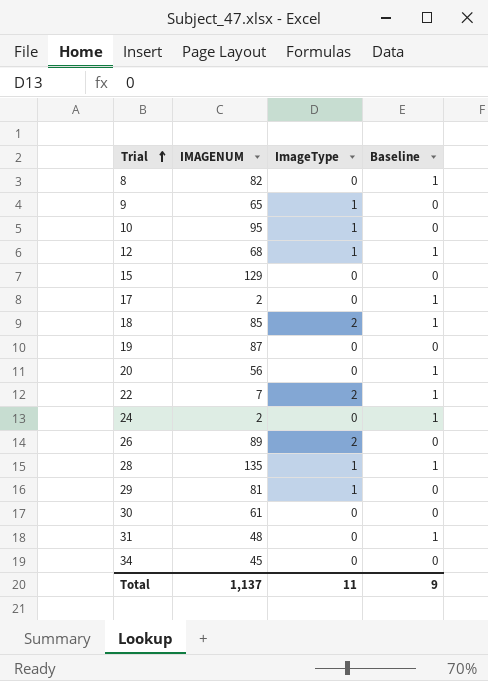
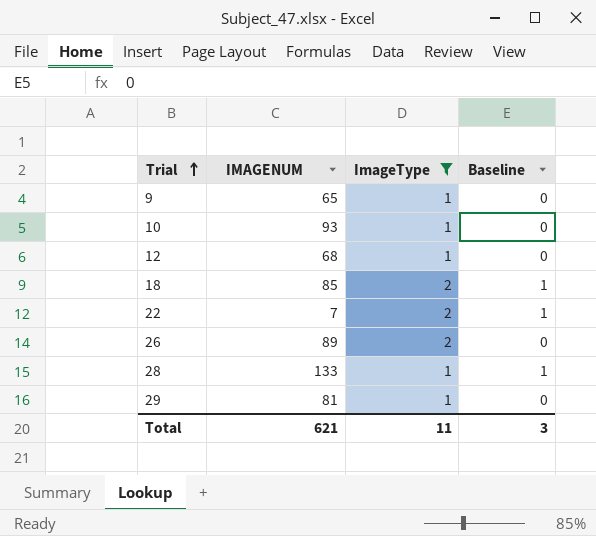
filter: none -> ImageType != 0
10 | IMAGENUM: 95 -> 93
12 | Baseline: 1 -> 0
28 | IMAGENUM: 135 -> 133
Total | IMAGENUM: 1,137 -> 621
Total | Baseline: 9 -> 3

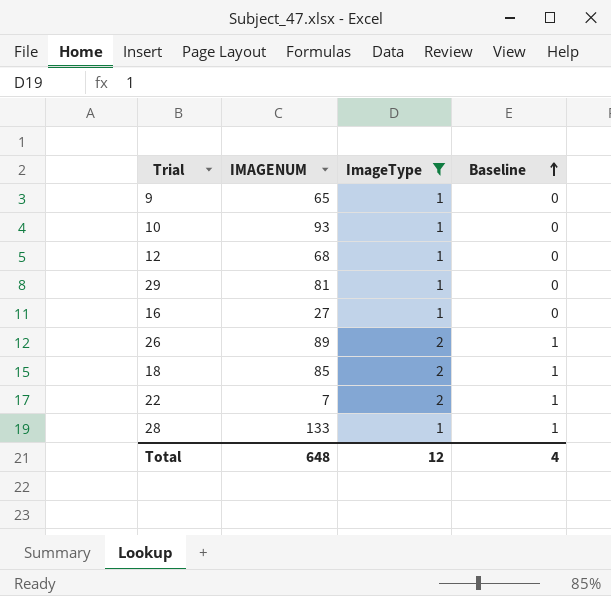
row order: Trial ascending -> Baseline ascending
row 16: none -> 27 | 1 | 0
26 | Baseline: 0 -> 1
Total | IMAGENUM: 621 -> 648
Total | ImageType: 11 -> 12
Total | Baseline: 3 -> 4

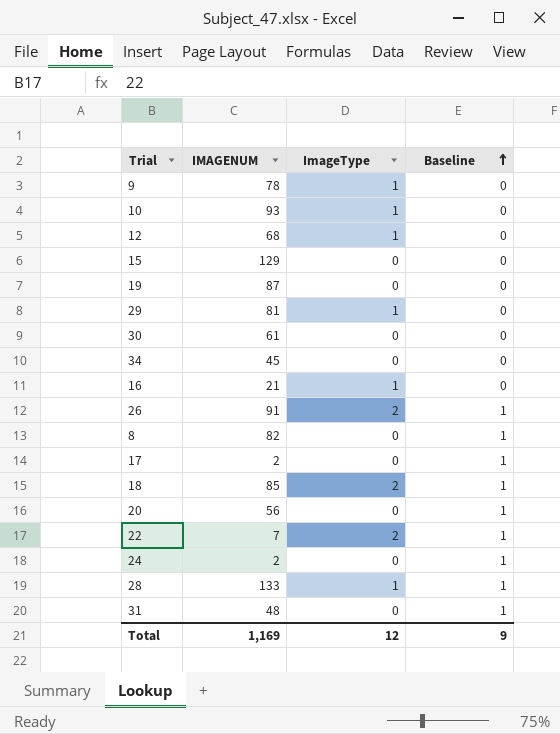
filter: ImageType != 0 -> none
9 | IMAGENUM: 65 -> 78
16 | IMAGENUM: 27 -> 21
26 | IMAGENUM: 89 -> 91
Total | IMAGENUM: 648 -> 1,169
Total | Baseline: 4 -> 9

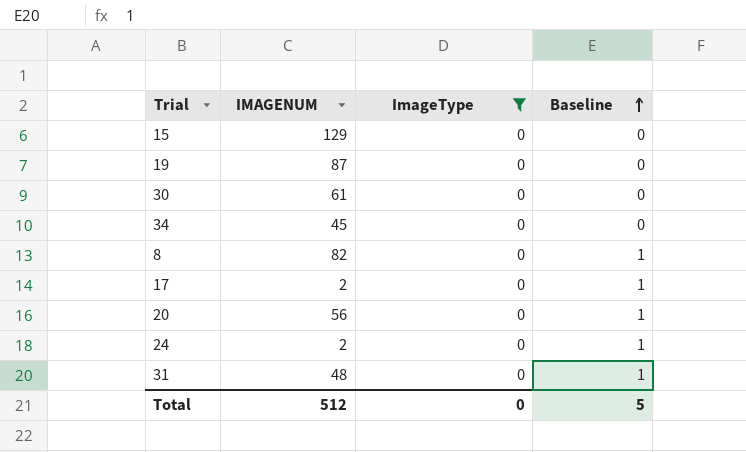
filter: none -> ImageType = 0
Total | IMAGENUM: 1,169 -> 512
Total | ImageType: 12 -> 0
Total | Baseline: 9 -> 5

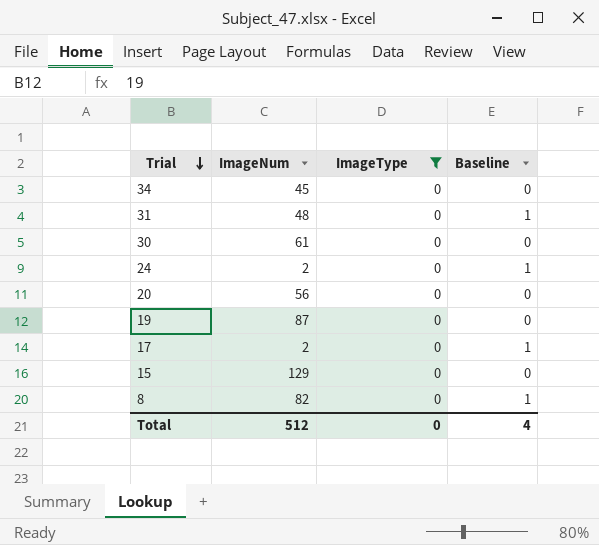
row order: Baseline ascending -> Trial descending
column name: IMAGENUM -> ImageNum
20 | Baseline: 1 -> 0
Total | Baseline: 5 -> 4

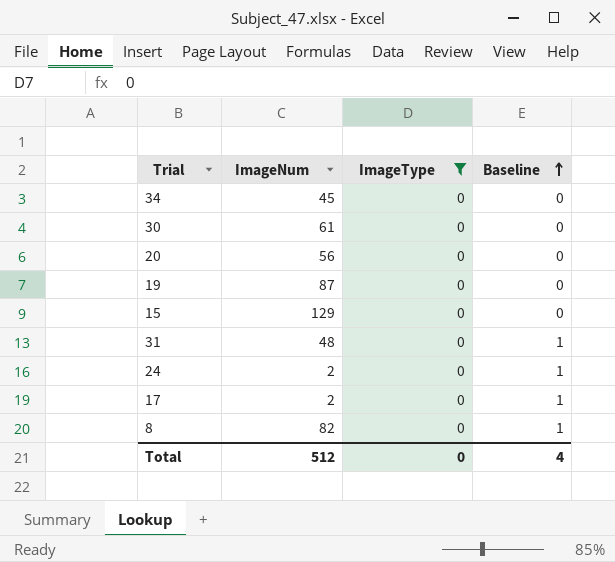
row order: Trial descending -> Baseline ascending

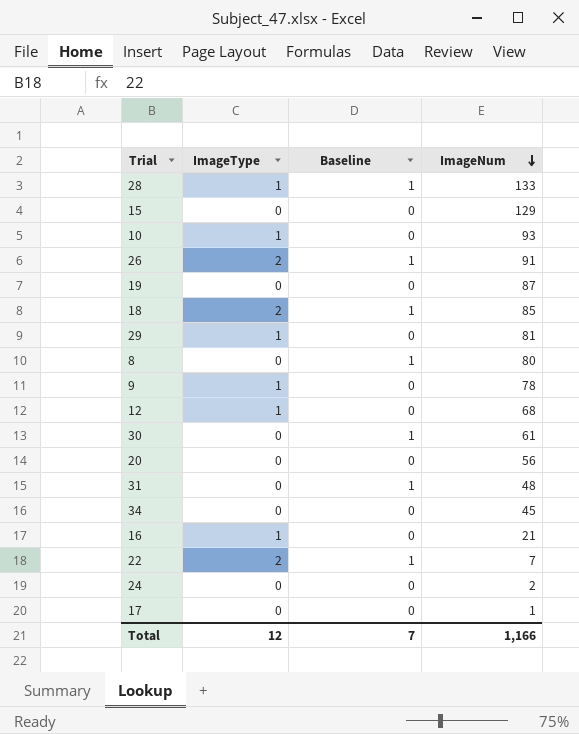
filter: ImageType = 0 -> none
row order: Baseline ascending -> ImageNum descending
column ImageNum | position: 2 -> 4
8 | ImageNum: 82 -> 80
30 | Baseline: 0 -> 1
24 | Baseline: 1 -> 0
17 | Baseline: 1 -> 0
17 | ImageNum: 2 -> 1
Total | ImageType: 0 -> 12
Total | Baseline: 4 -> 7
Total | ImageNum: 512 -> 1,166

